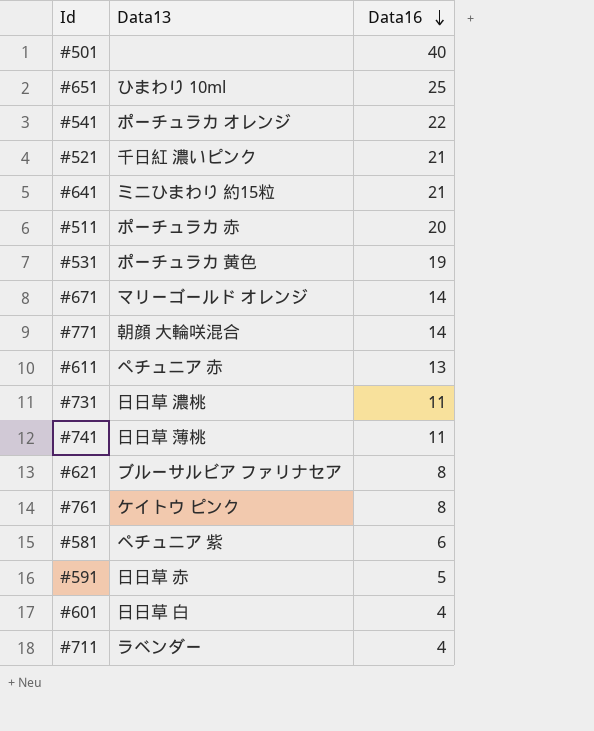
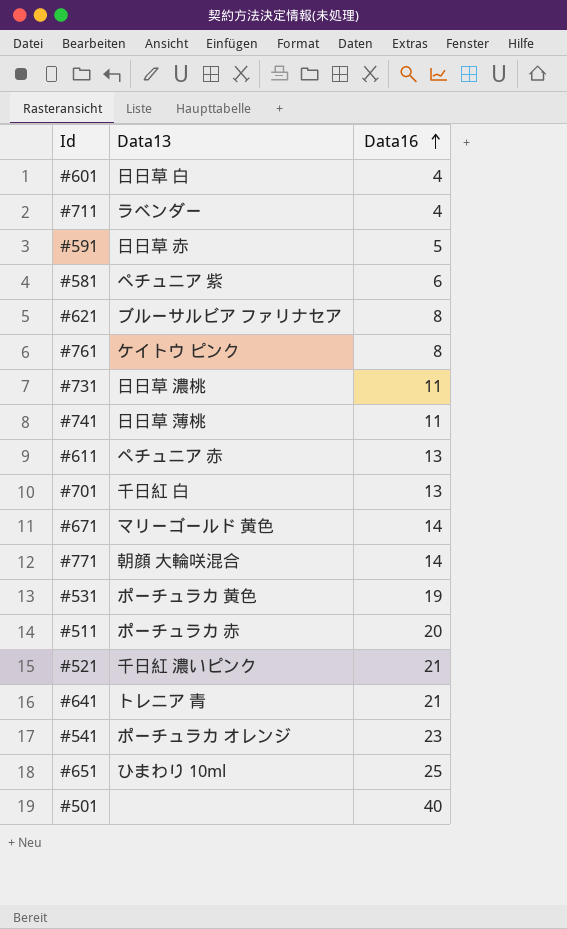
row order: Data16 descending -> Data16 ascending
row #701: none -> 千日紅 白 | 13
#671 | Data13: マリーゴールド オレンジ -> マリーゴールド 黄色
#641 | Data13: ミニひまわり 約15粒 -> トレニア 青
#541 | Data16: 22 -> 23

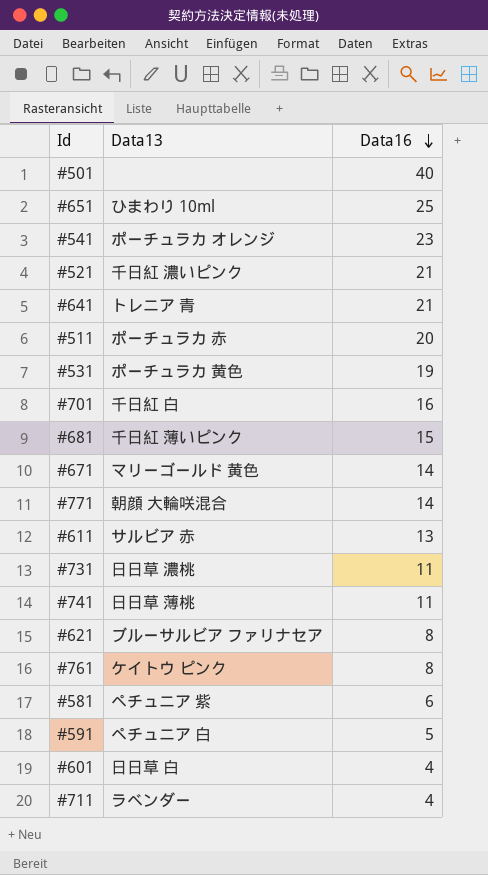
row order: Data16 ascending -> Data16 descending
#701 | Data16: 13 -> 16
row #681: none -> 千日紅 薄いピンク | 15
#611 | Data13: ペチュニア 赤 -> サルビア 赤
#591 | Data13: 日日草 赤 -> ペチュニア 白

